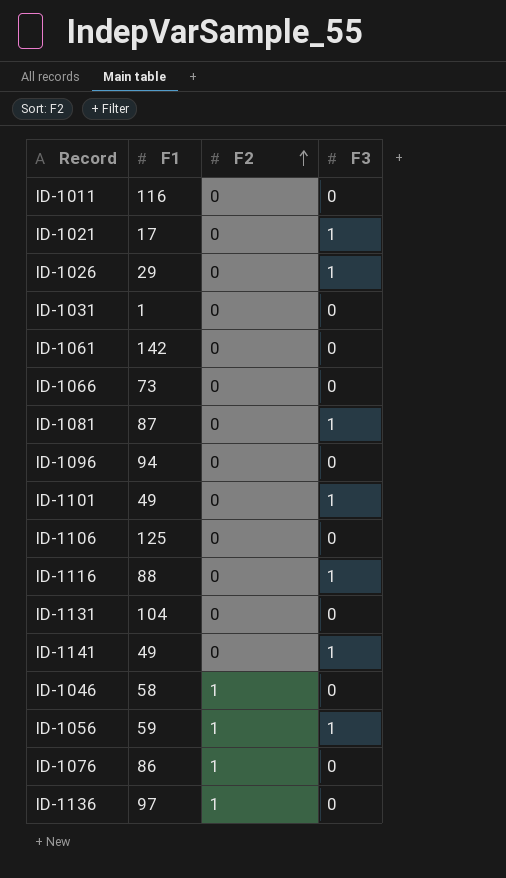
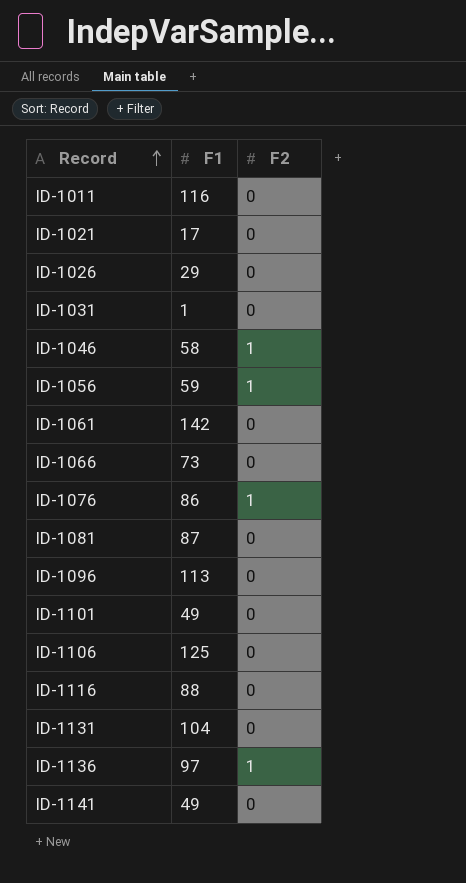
row order: F2 ascending -> Record ascending
column F3 | position: 4 -> none
ID-1096 | F1: 94 -> 113

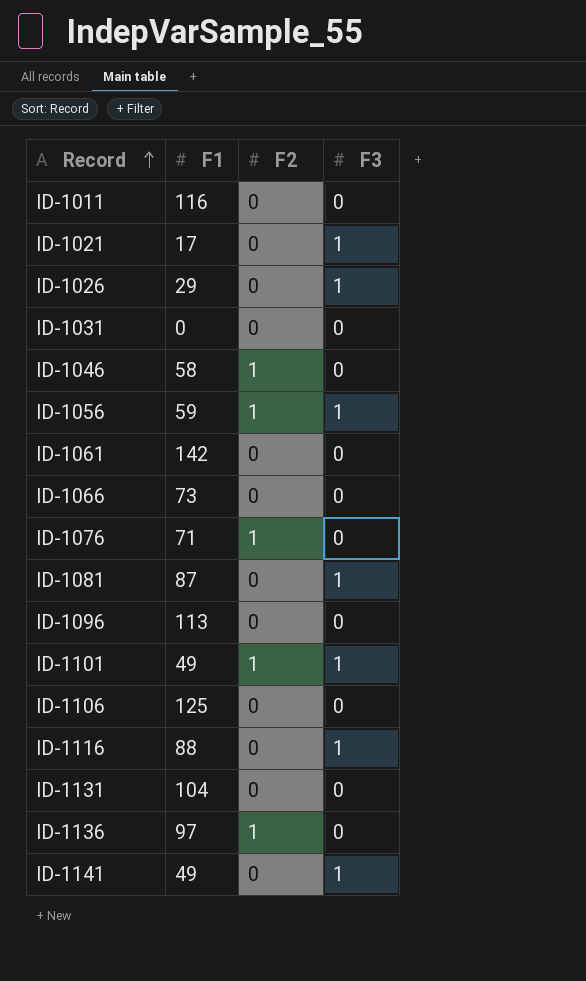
column F3 | position: none -> 4
ID-1031 | F1: 1 -> 0
ID-1076 | F1: 86 -> 71
ID-1101 | F2: 0 -> 1

